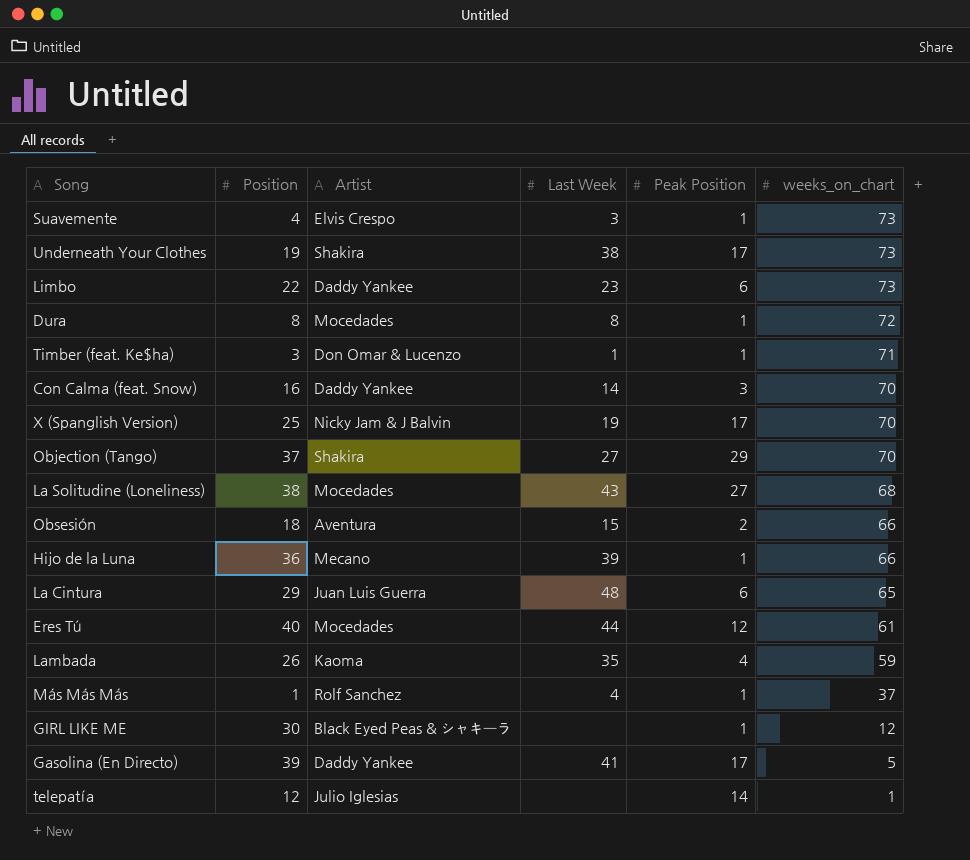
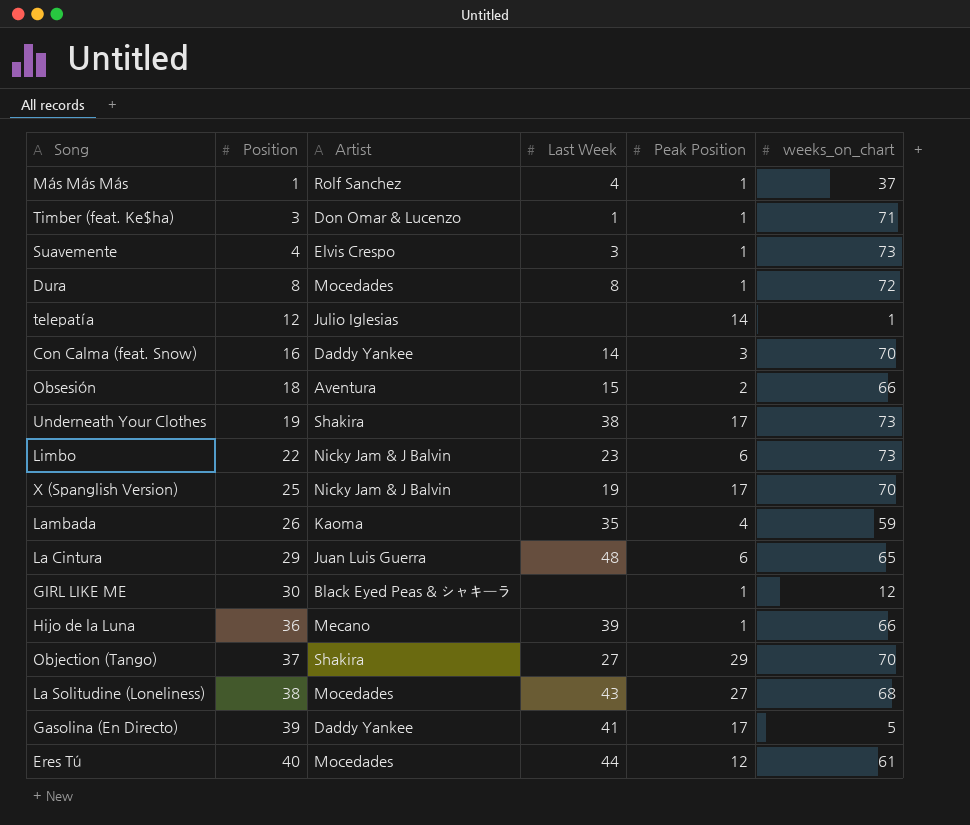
row order: weeks_on_chart descending -> Position ascending
Limbo | Artist: Daddy Yankee -> Nicky Jam & J Balvin

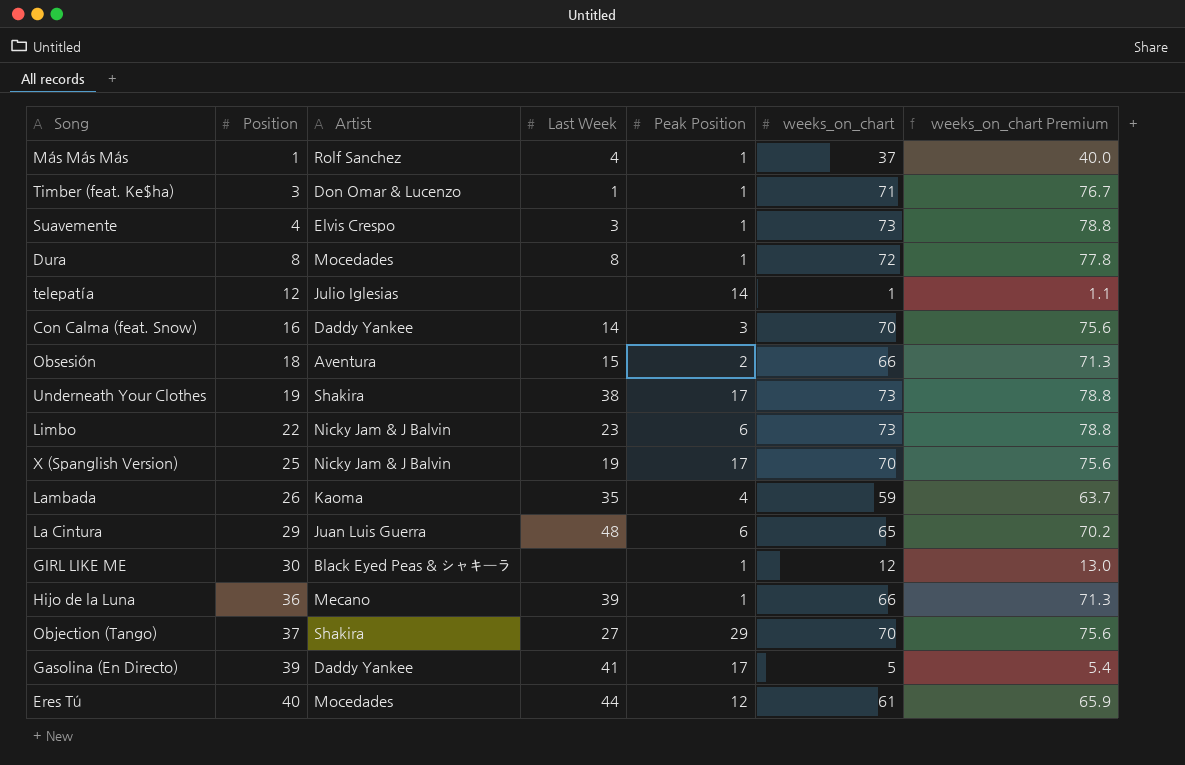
column weeks_on_chart Premium | formula: none -> [weeks_on_chart] * 1.08
row La Solitudine (Loneliness): 38 | Mocedades | 43 | 27 | 68 -> none

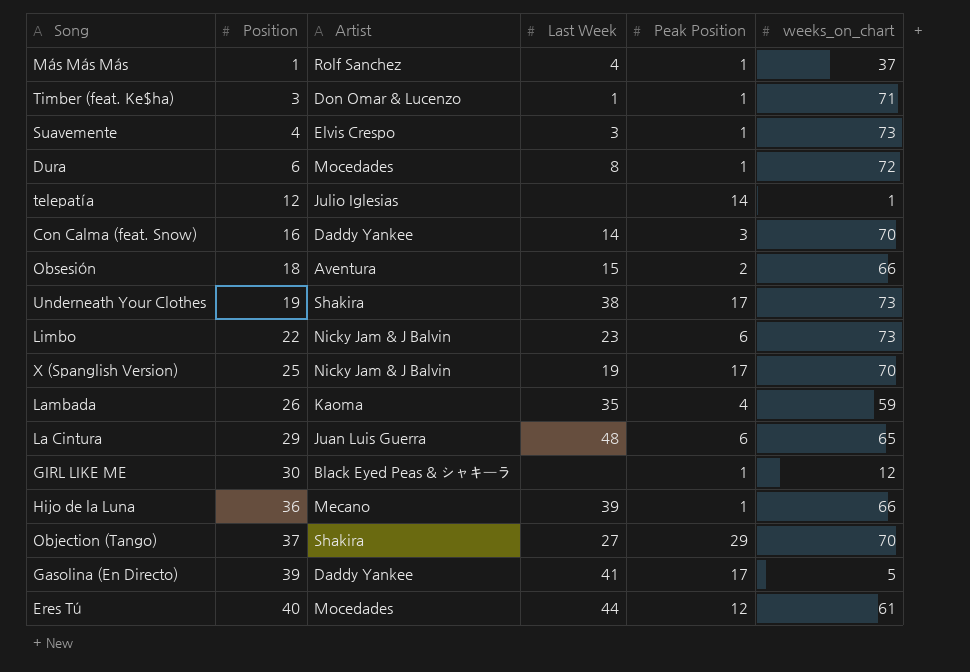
column weeks_on_chart Premium | formula: [weeks_on_chart] * 1.08 -> none
Dura | Position: 8 -> 6

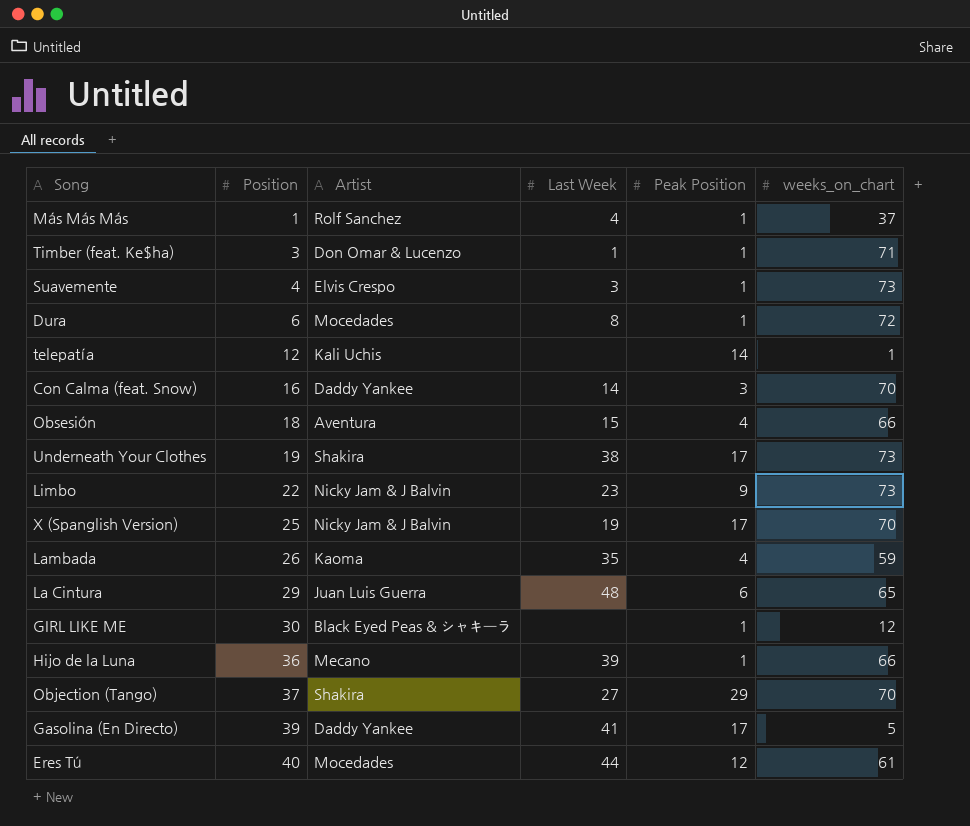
telepatía | Artist: Julio Iglesias -> Kali Uchis
Obsesión | Peak Position: 2 -> 4
Limbo | Peak Position: 6 -> 9

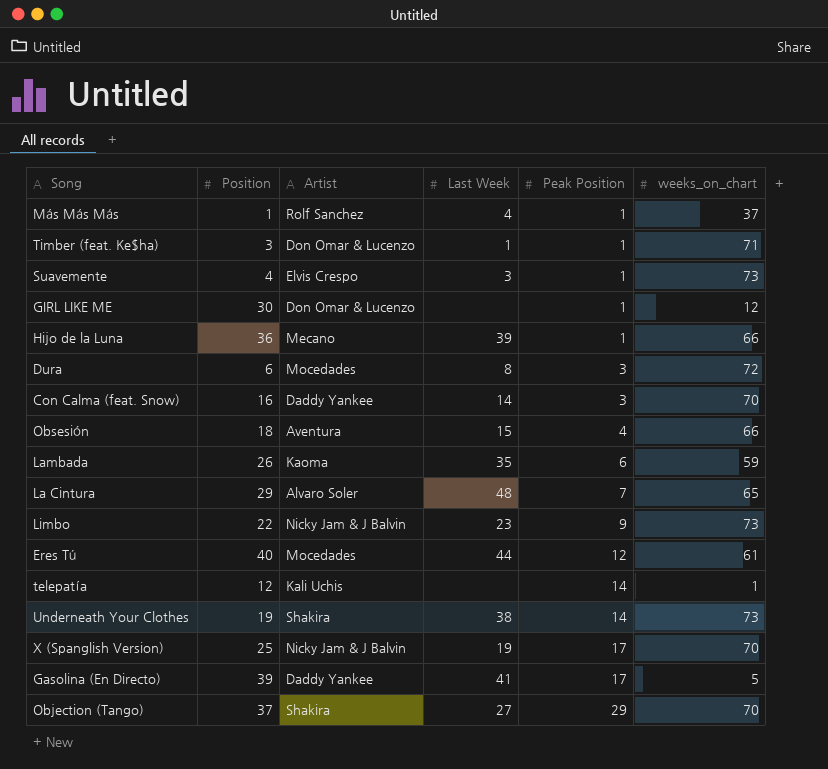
row order: Position ascending -> Peak Position ascending
GIRL LIKE ME | Artist: Black Eyed Peas & シャキーラ -> Don Omar & Lucenzo
Dura | Peak Position: 1 -> 3
Lambada | Peak Position: 4 -> 6
La Cintura | Artist: Juan Luis Guerra -> Alvaro Soler
La Cintura | Peak Position: 6 -> 7
Underneath Your Clothes | Peak Position: 17 -> 14

